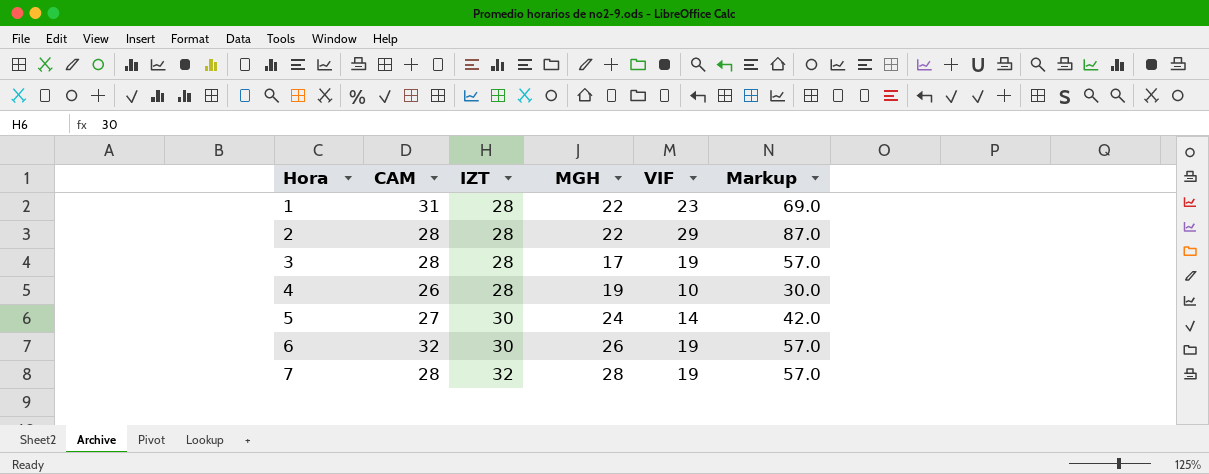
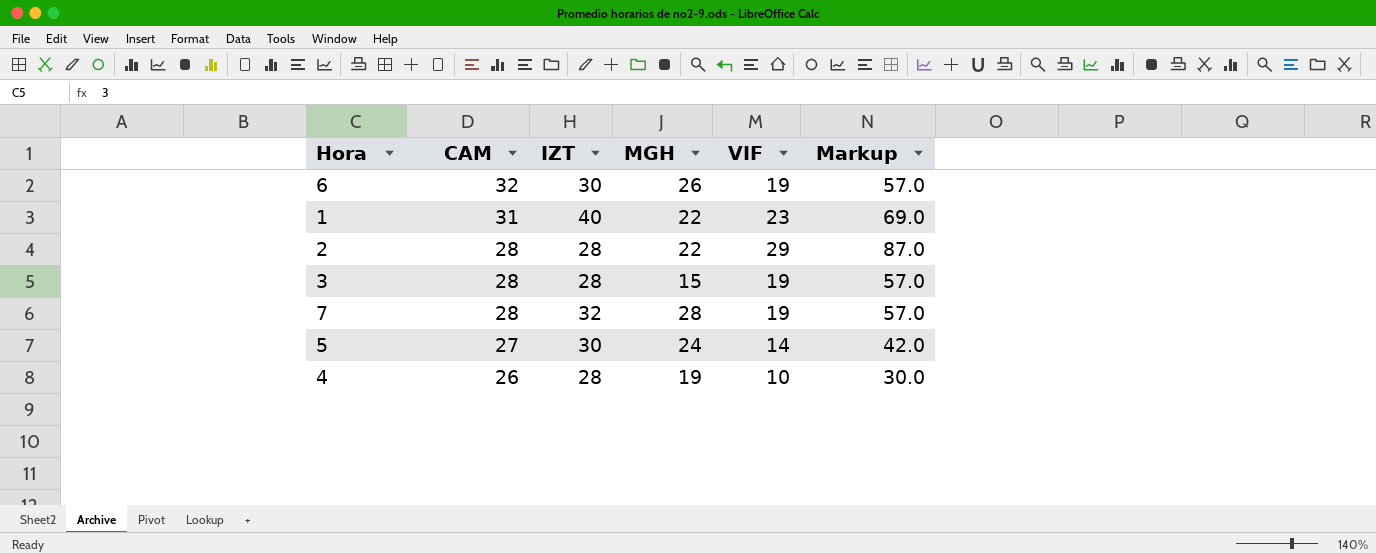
row order: Hora ascending -> CAM descending
1 | IZT: 28 -> 40
3 | MGH: 17 -> 15

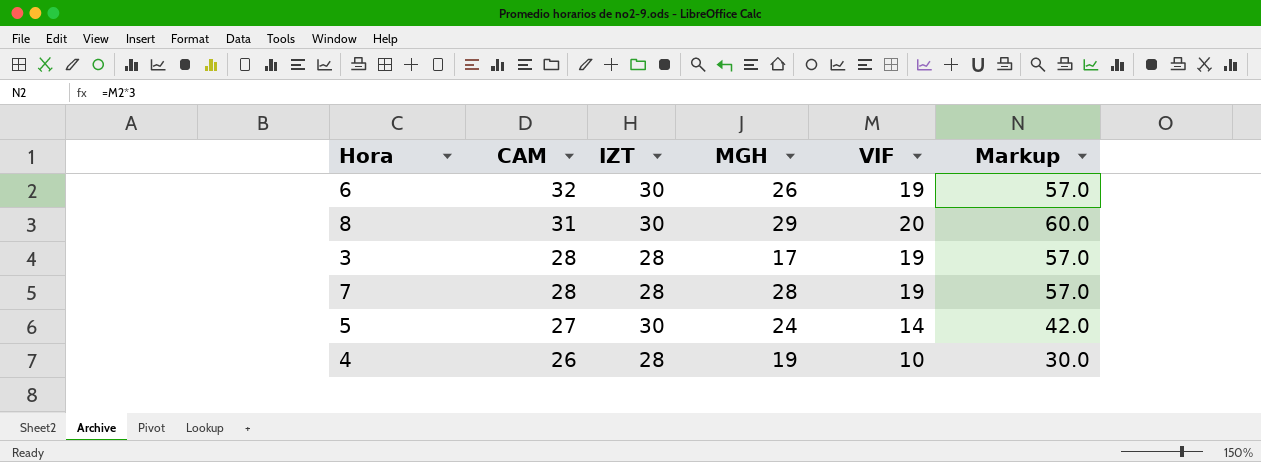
row 1: 31 | 40 | 22 | 23 | 69.0 -> none
row 2: 28 | 28 | 22 | 29 | 87.0 -> none
row 8: none -> 31 | 30 | 29 | 20 | 60.0
3 | MGH: 15 -> 17
7 | IZT: 32 -> 28

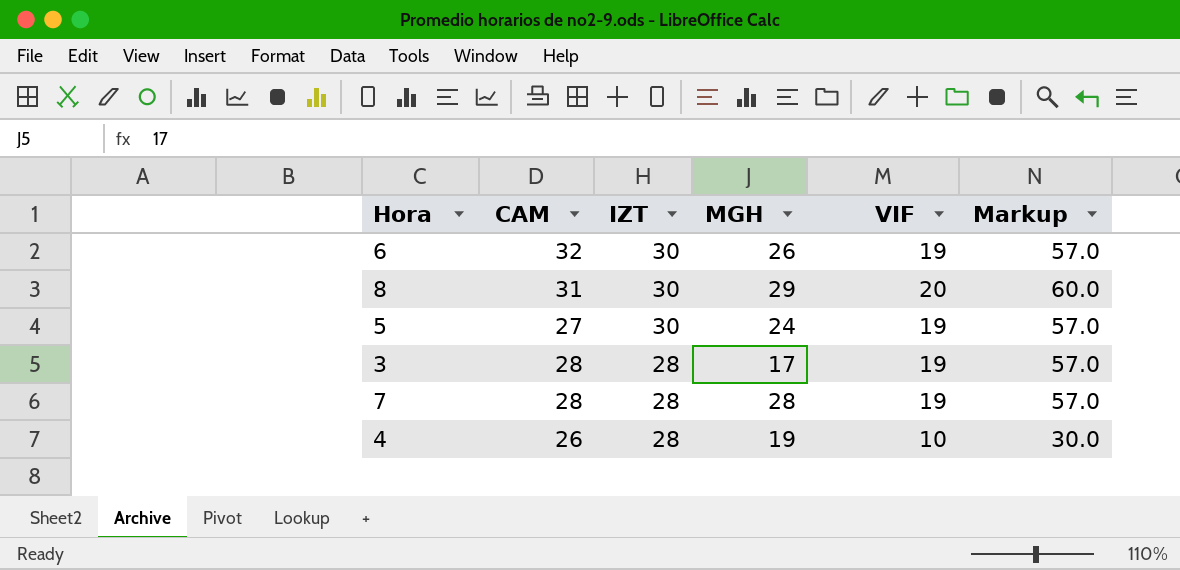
row order: CAM descending -> IZT descending
5 | VIF: 14 -> 19
5 | Markup: 42.0 -> 57.0

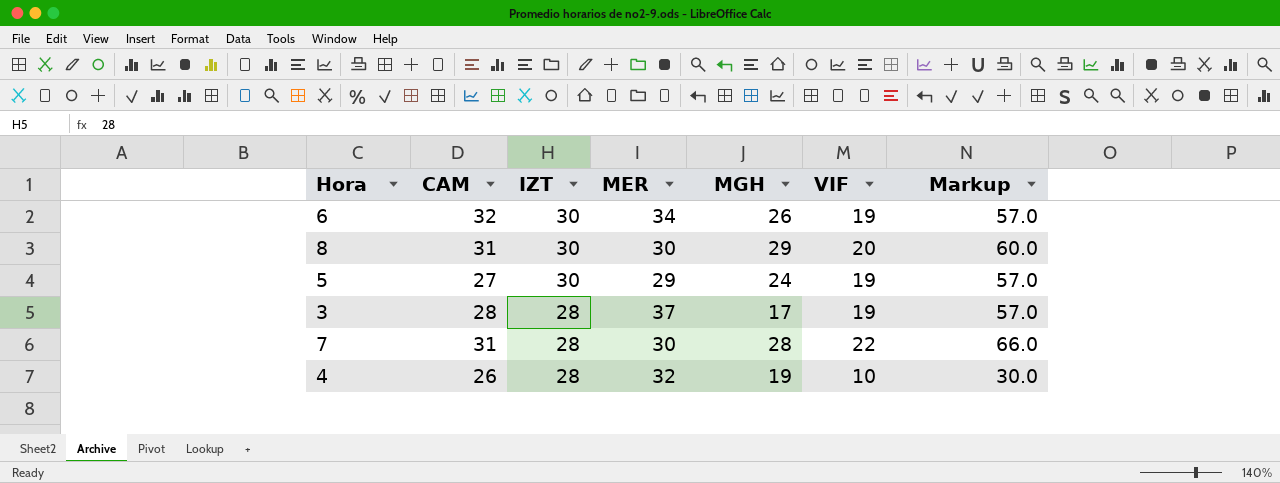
column MER | position: none -> 4
7 | CAM: 28 -> 31
7 | VIF: 19 -> 22
7 | Markup: 57.0 -> 66.0

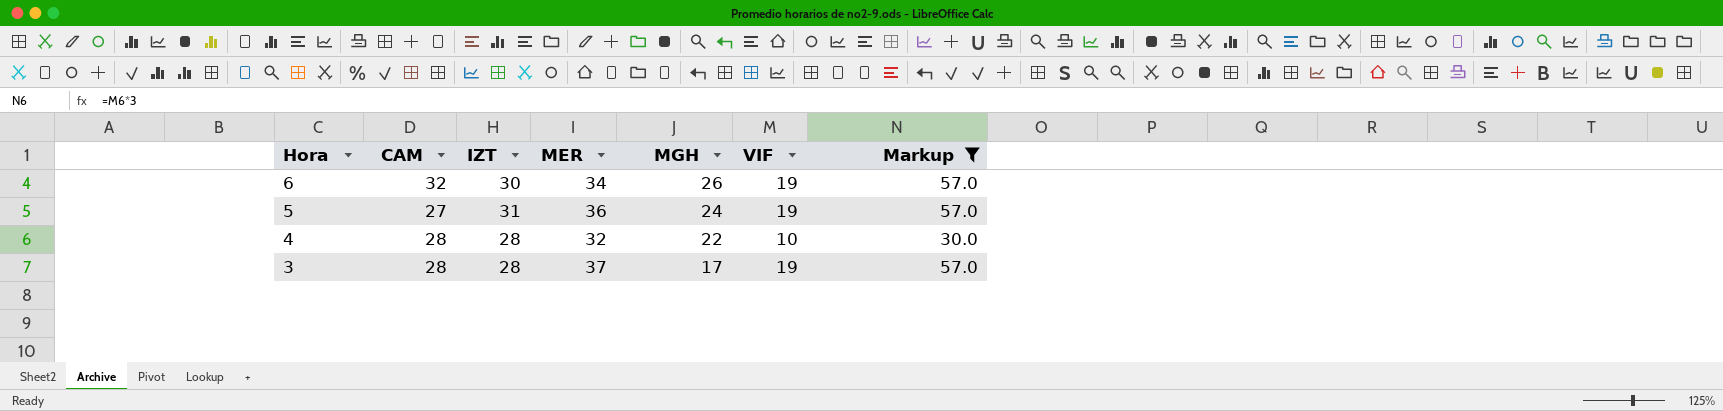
filter: none -> Markup <= 57.0
row order: IZT descending -> Hora descending
5 | IZT: 30 -> 31
5 | MER: 29 -> 36
4 | CAM: 26 -> 28
4 | MGH: 19 -> 22

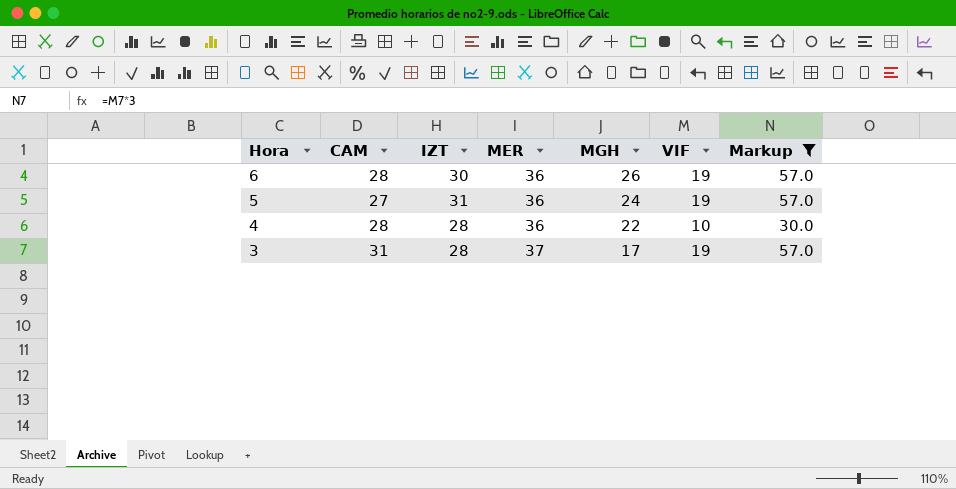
6 | CAM: 32 -> 28
6 | MER: 34 -> 36
4 | MER: 32 -> 36
3 | CAM: 28 -> 31

